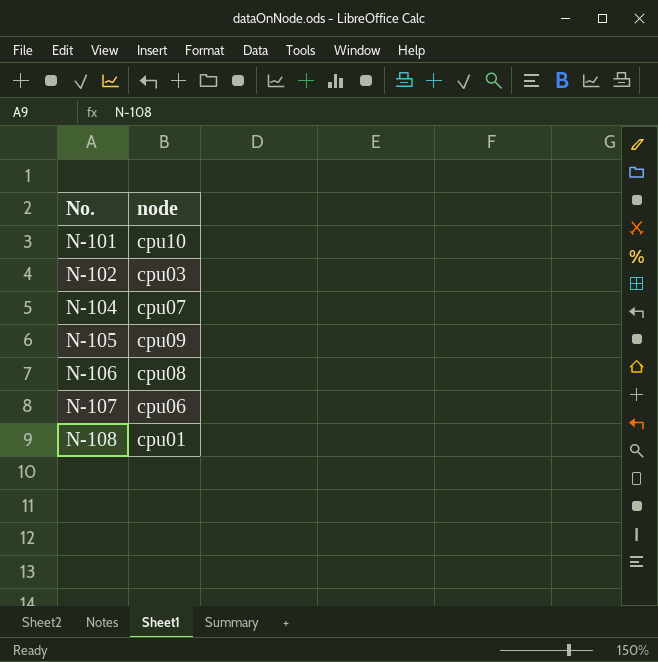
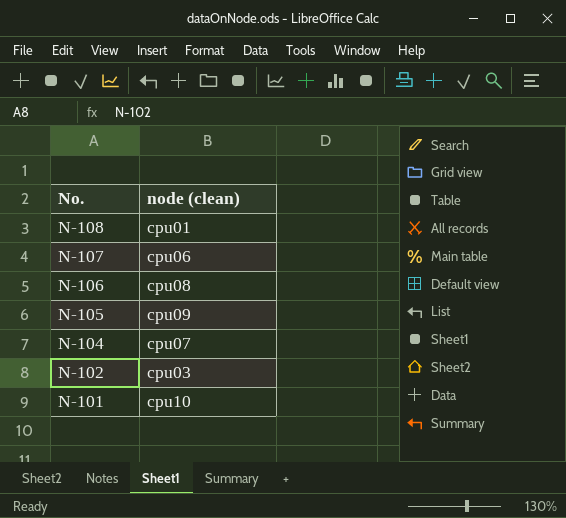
row order: No. ascending -> No. descending
column name: node -> node (clean)

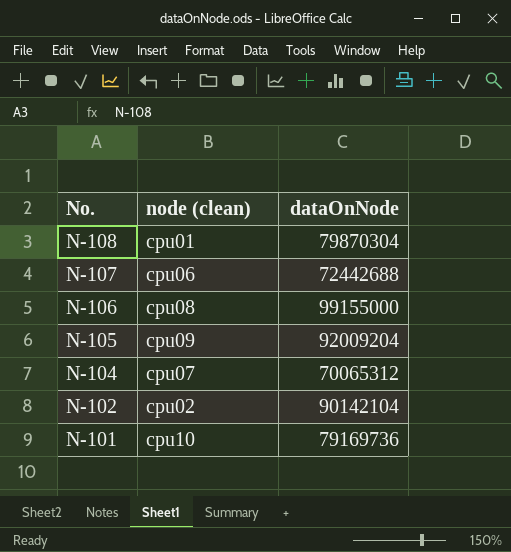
column dataOnNode | position: none -> 3
N-102 | node (clean): cpu03 -> cpu02

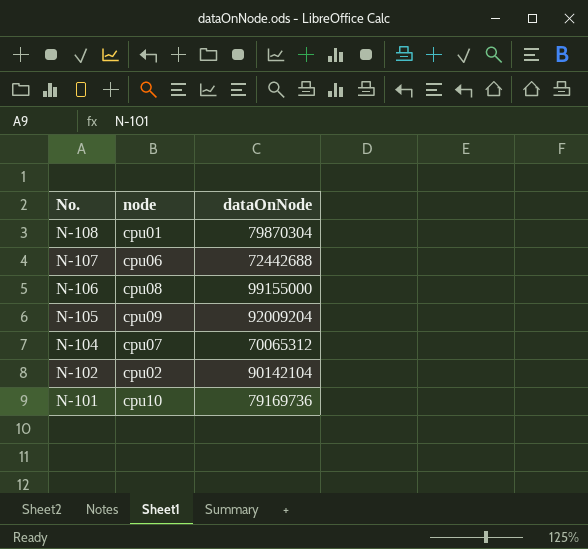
column name: node (clean) -> node

